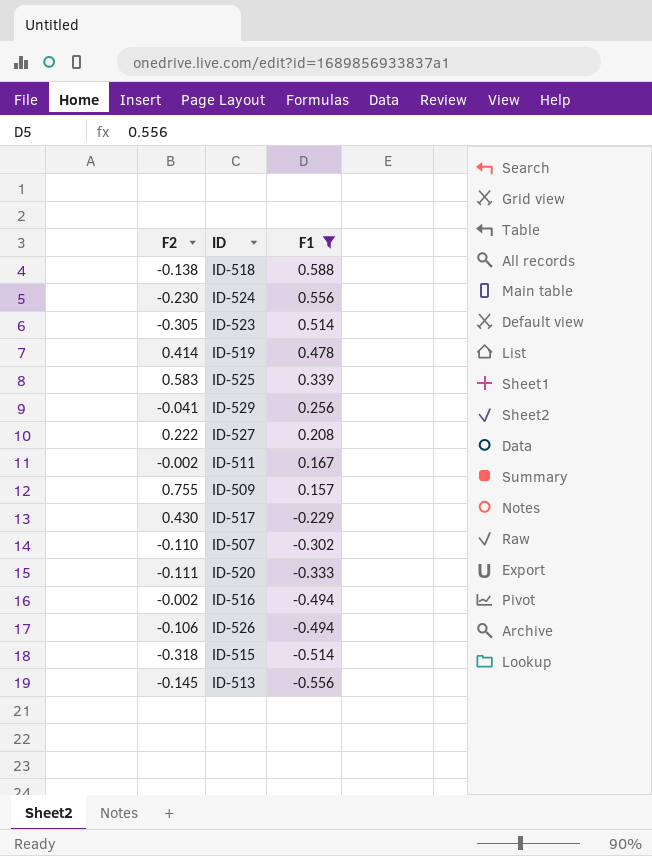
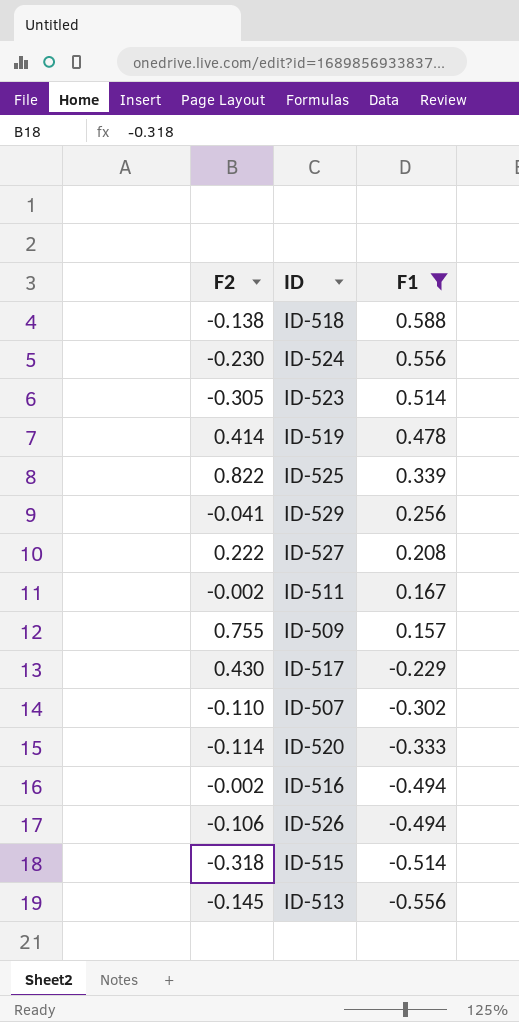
ID-525 | F2: 0.583 -> 0.822
ID-520 | F2: -0.111 -> -0.114

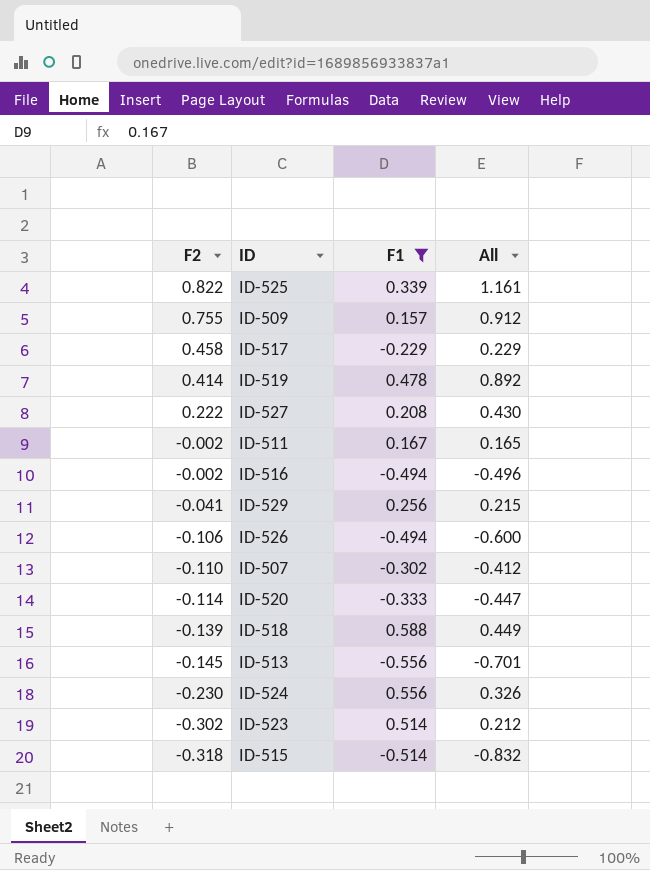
row order: F1 descending -> F2 descending
column All | formula: none -> [F2] + [F1]
ID-517 | F2: 0.430 -> 0.458
ID-518 | F2: -0.138 -> -0.139
ID-523 | F2: -0.305 -> -0.302

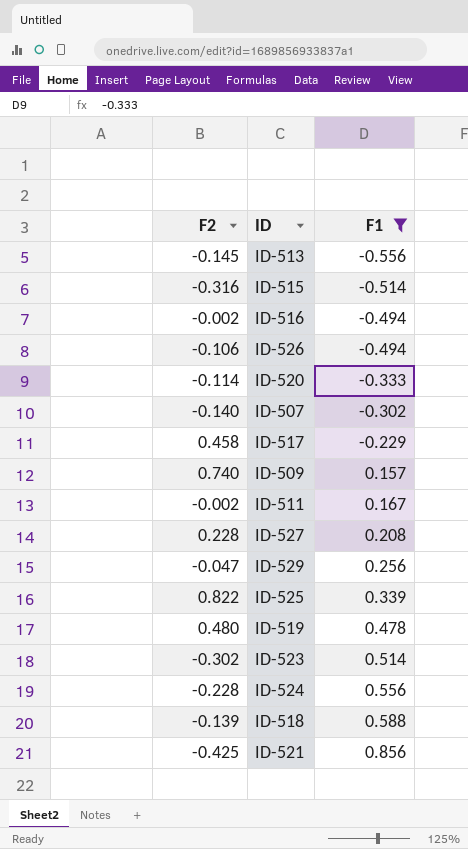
row order: F2 descending -> F1 ascending
column All | formula: [F2] + [F1] -> none
ID-515 | F2: -0.318 -> -0.316
ID-507 | F2: -0.110 -> -0.140
ID-509 | F2: 0.755 -> 0.740
ID-527 | F2: 0.222 -> 0.228
ID-529 | F2: -0.041 -> -0.047
ID-519 | F2: 0.414 -> 0.480
ID-524 | F2: -0.230 -> -0.228
row ID-521: none -> -0.425 | 0.856

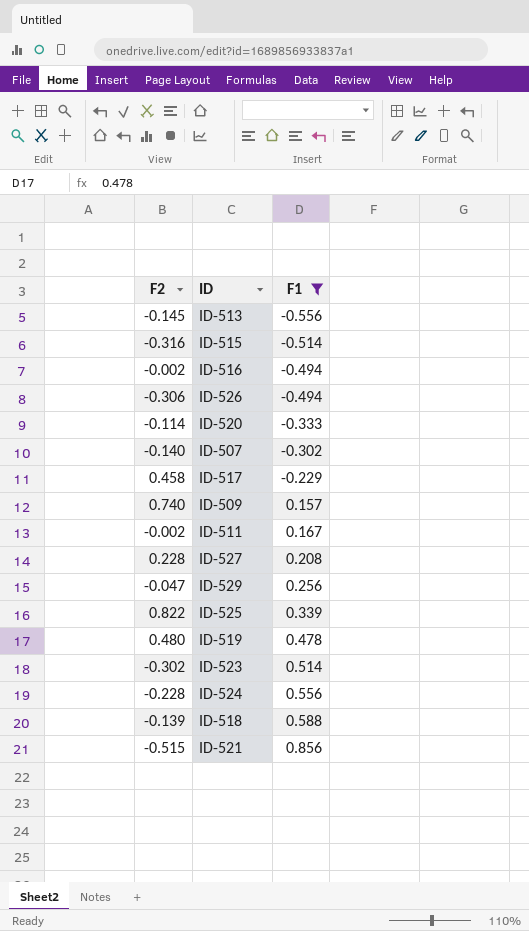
ID-526 | F2: -0.106 -> -0.306
ID-521 | F2: -0.425 -> -0.515

